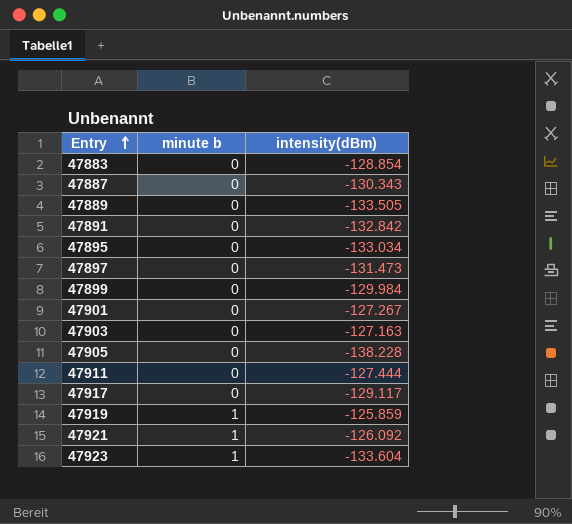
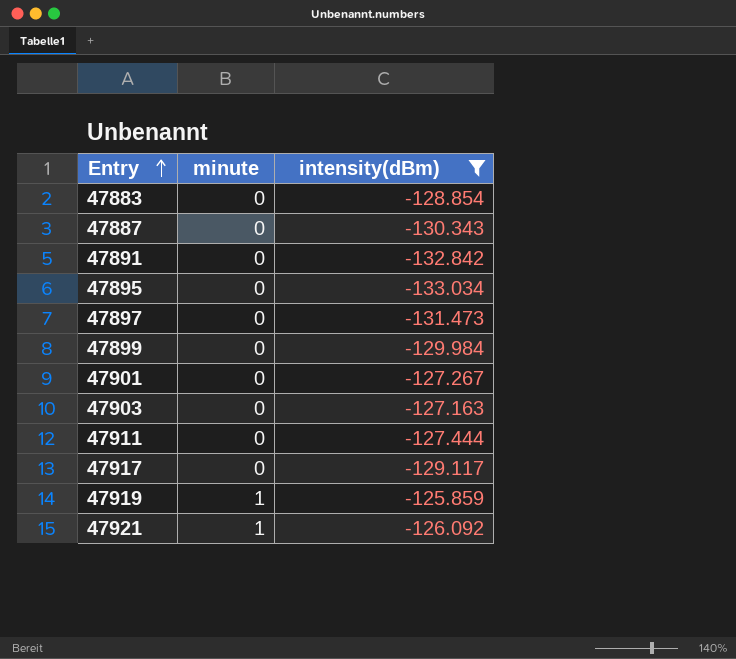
filter: none -> intensity(dBm) >= -133.034
column name: minute b -> minute

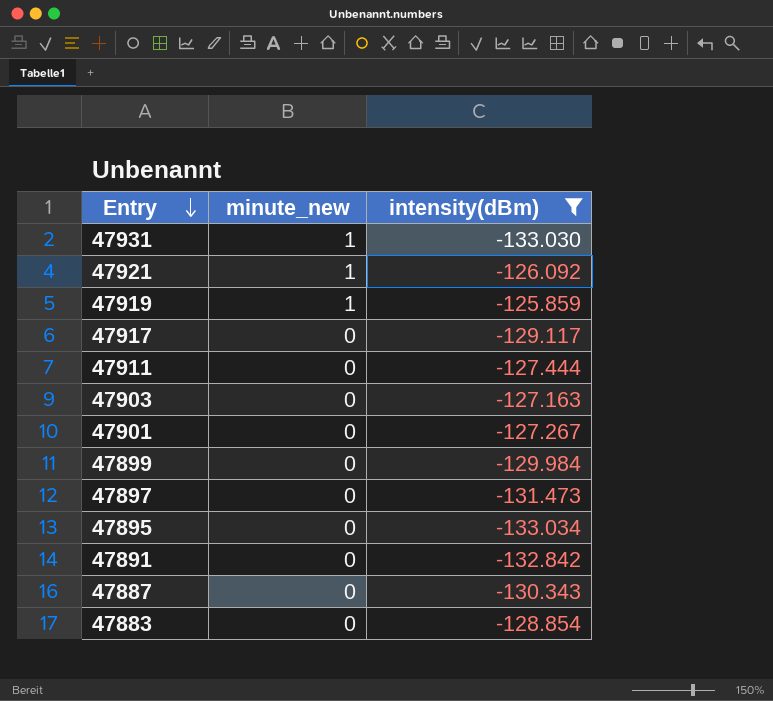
row order: Entry ascending -> Entry descending
column name: minute -> minute_new
row 47931: none -> 1 | -133.030

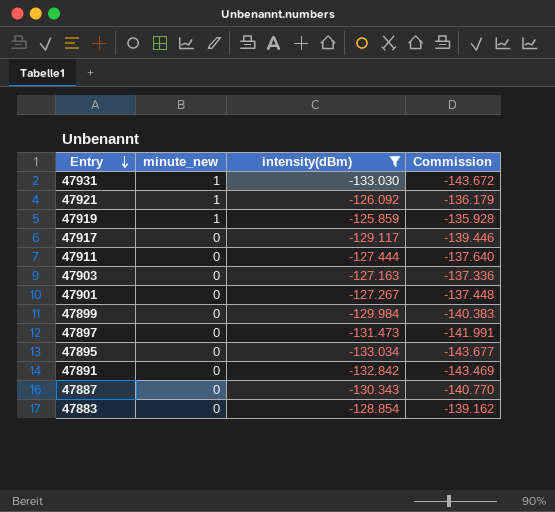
column Commission | formula: none -> [intensity(dBm)] * 1.08

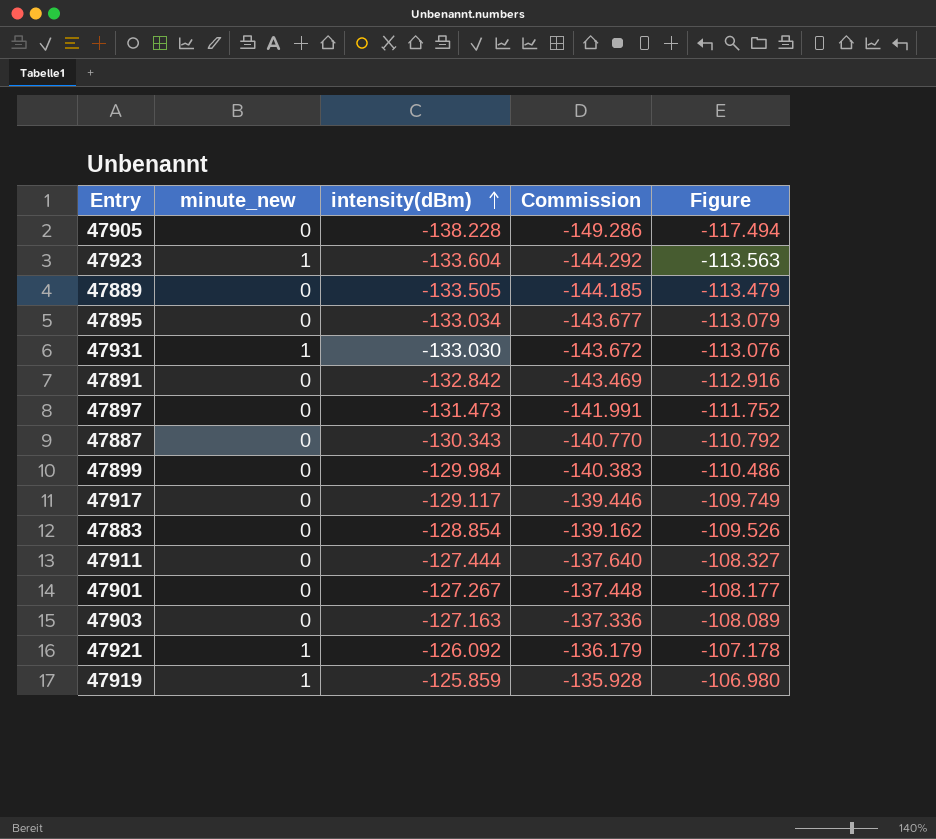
filter: intensity(dBm) >= -133.034 -> none
row order: Entry descending -> intensity(dBm) ascending
column Figure | formula: none -> [intensity(dBm)] * 0.85

